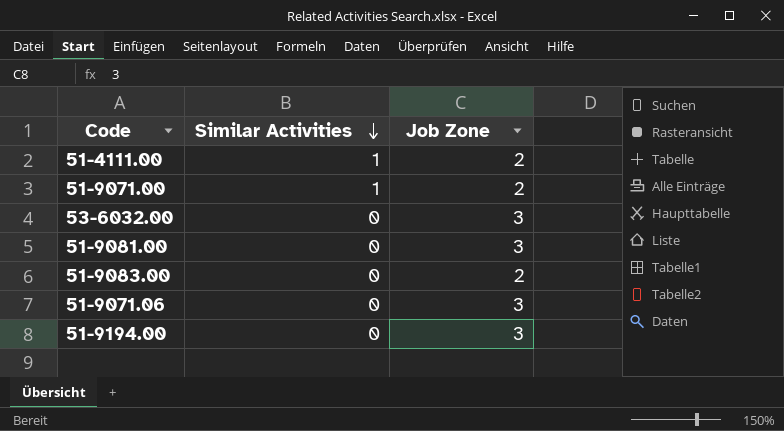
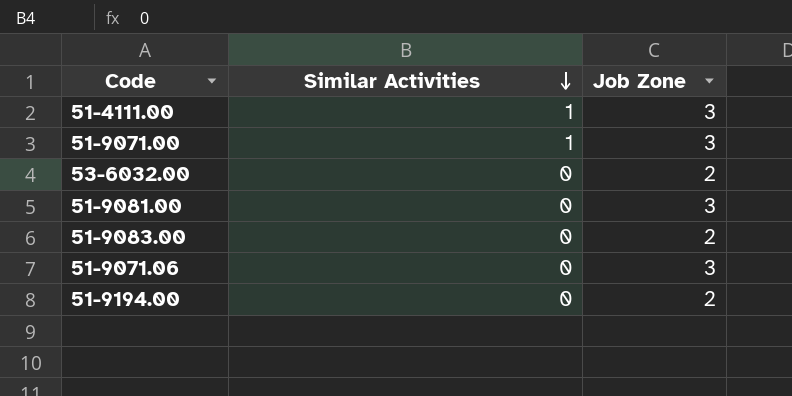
51-4111.00 | Job Zone: 2 -> 3
51-9071.00 | Job Zone: 2 -> 3
53-6032.00 | Job Zone: 3 -> 2
51-9194.00 | Job Zone: 3 -> 2

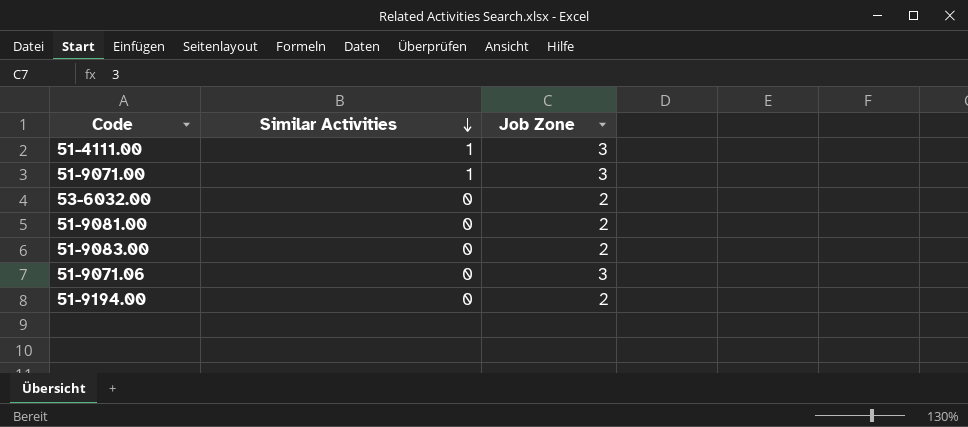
51-9081.00 | Job Zone: 3 -> 2

